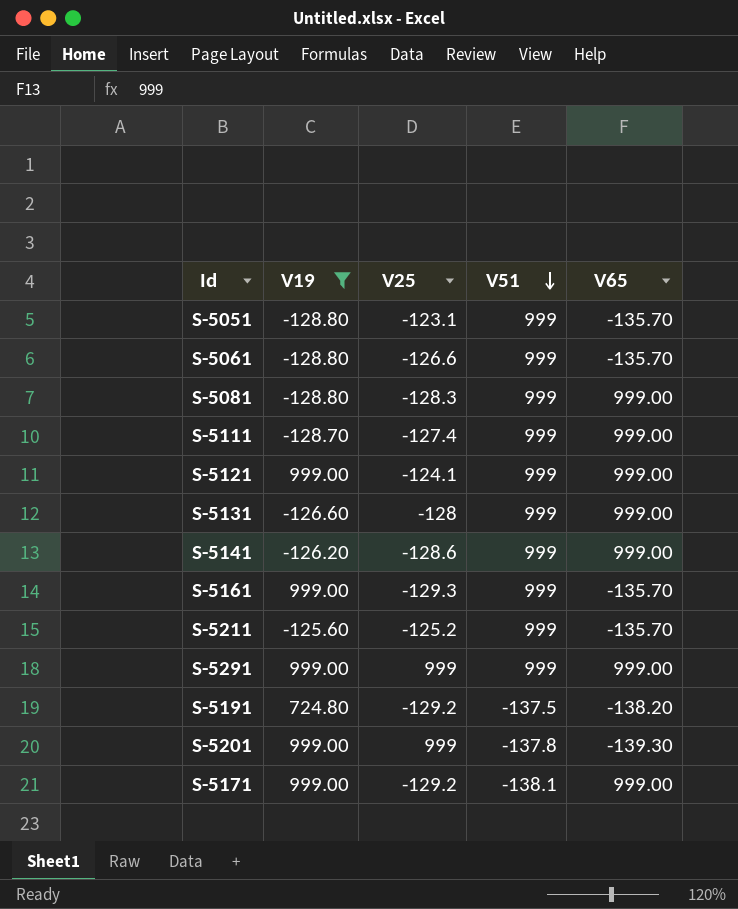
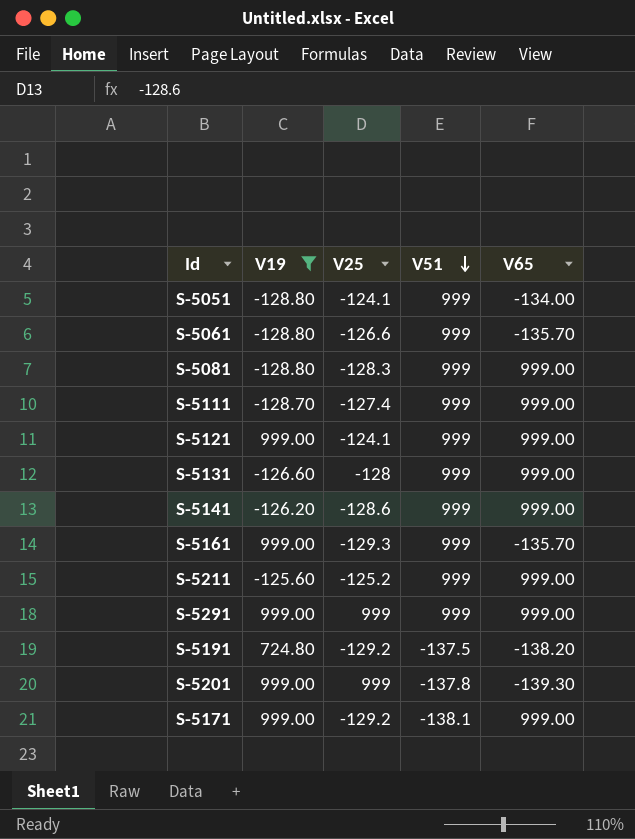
S-5051 | V25: -123.1 -> -124.1
S-5051 | V65: -135.70 -> -134.00
S-5211 | V65: -135.70 -> 999.00

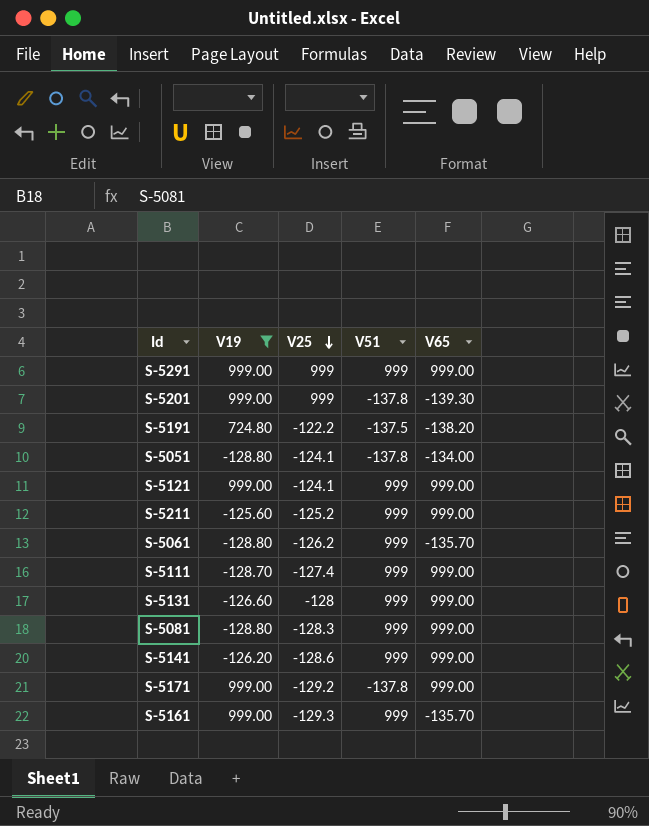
row order: V51 descending -> V25 descending
S-5191 | V25: -129.2 -> -122.2
S-5051 | V51: 999 -> -137.8
S-5061 | V25: -126.6 -> -126.2
S-5171 | V51: -138.1 -> -137.8

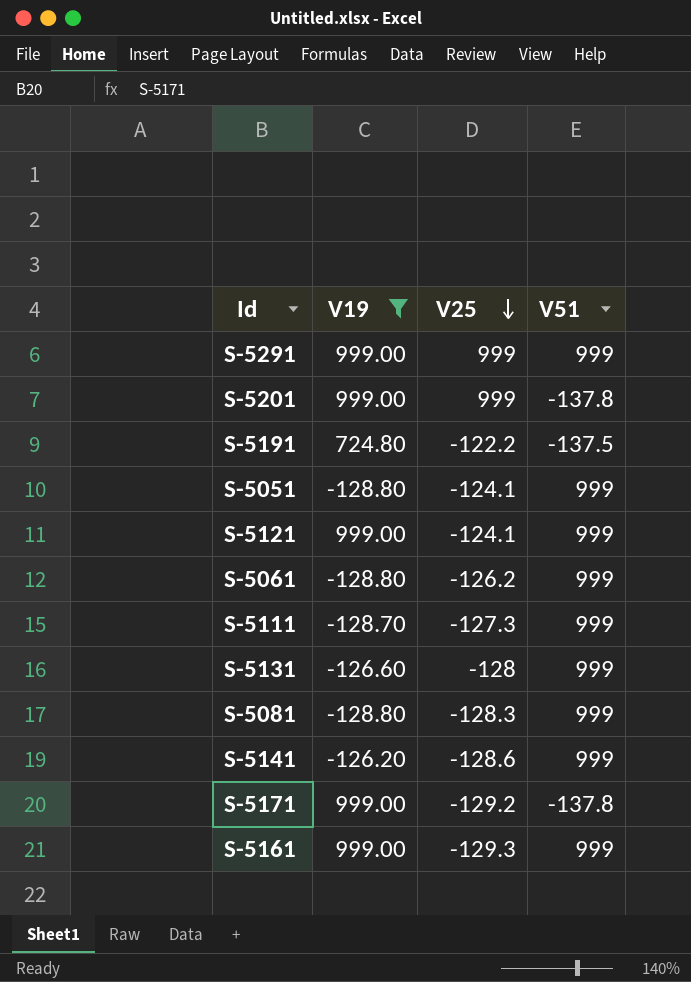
column V65 | position: 5 -> none
row S-5211: -125.60 | -125.2 | 999 | 999.00 -> none
S-5051 | V51: -137.8 -> 999
S-5111 | V25: -127.4 -> -127.3

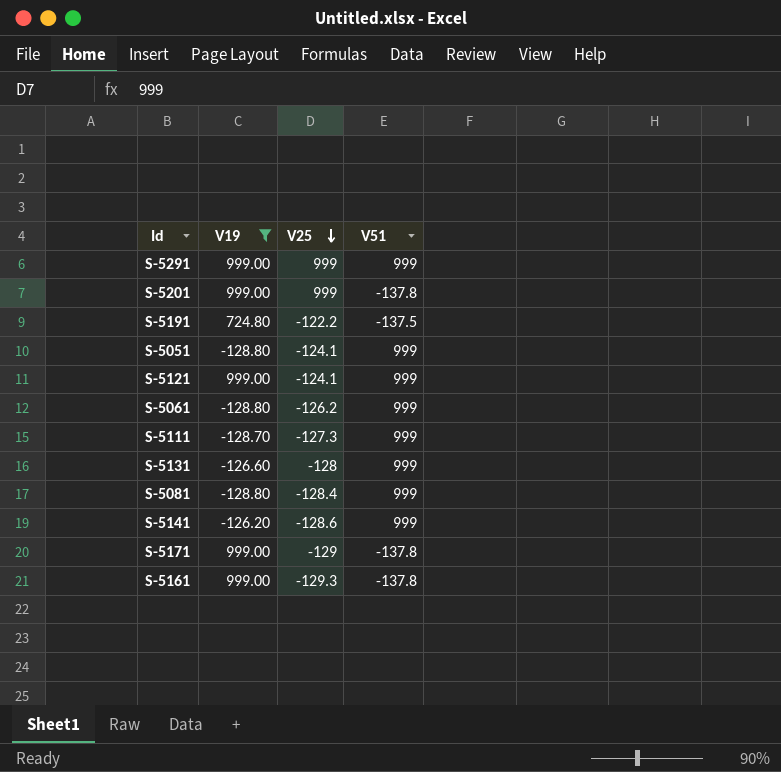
S-5081 | V25: -128.3 -> -128.4
S-5171 | V25: -129.2 -> -129
S-5161 | V51: 999 -> -137.8

